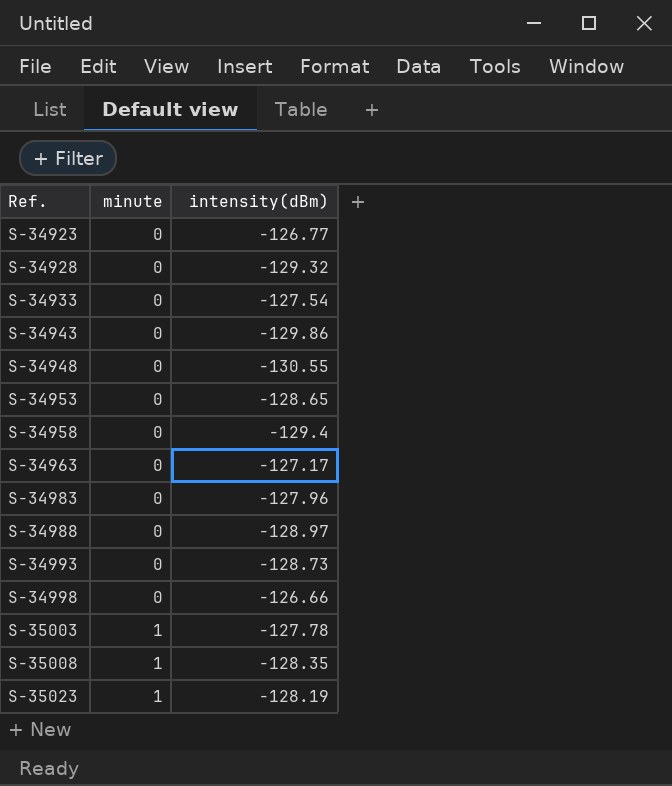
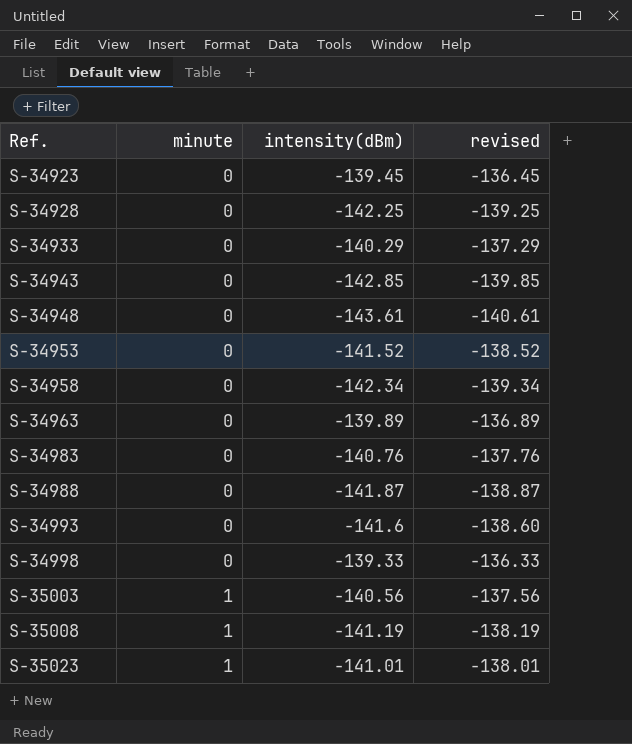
column revised | formula: none -> [intensity(dBm)] + 3
S-34923 | intensity(dBm): -126.77 -> -139.45
S-34928 | intensity(dBm): -129.32 -> -142.25
S-34933 | intensity(dBm): -127.54 -> -140.29
S-34943 | intensity(dBm): -129.86 -> -142.85
S-34948 | intensity(dBm): -130.55 -> -143.61
S-34953 | intensity(dBm): -128.65 -> -141.52
S-34958 | intensity(dBm): -129.4 -> -142.34
S-34963 | intensity(dBm): -127.17 -> -139.89
S-34983 | intensity(dBm): -127.96 -> -140.76
S-34988 | intensity(dBm): -128.97 -> -141.87
S-34993 | intensity(dBm): -128.73 -> -141.6
S-34998 | intensity(dBm): -126.66 -> -139.33
S-35003 | intensity(dBm): -127.78 -> -140.56
S-35008 | intensity(dBm): -128.35 -> -141.19
S-35023 | intensity(dBm): -128.19 -> -141.01

